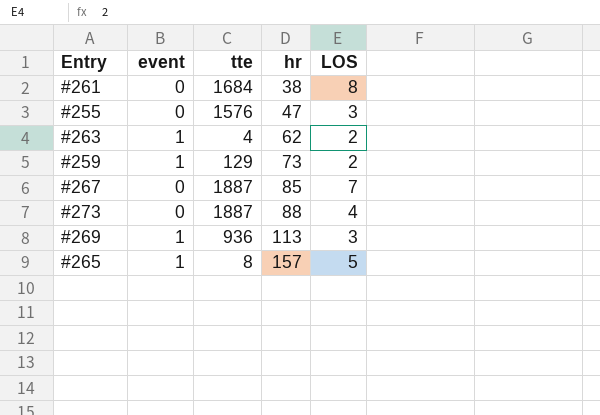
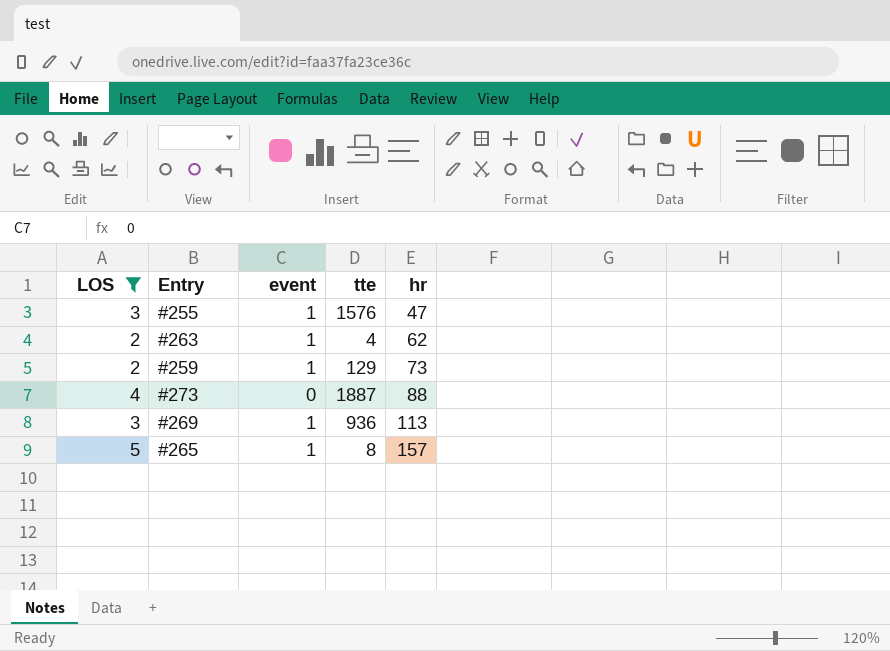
filter: none -> LOS <= 5
column LOS | position: 5 -> 1
#255 | event: 0 -> 1

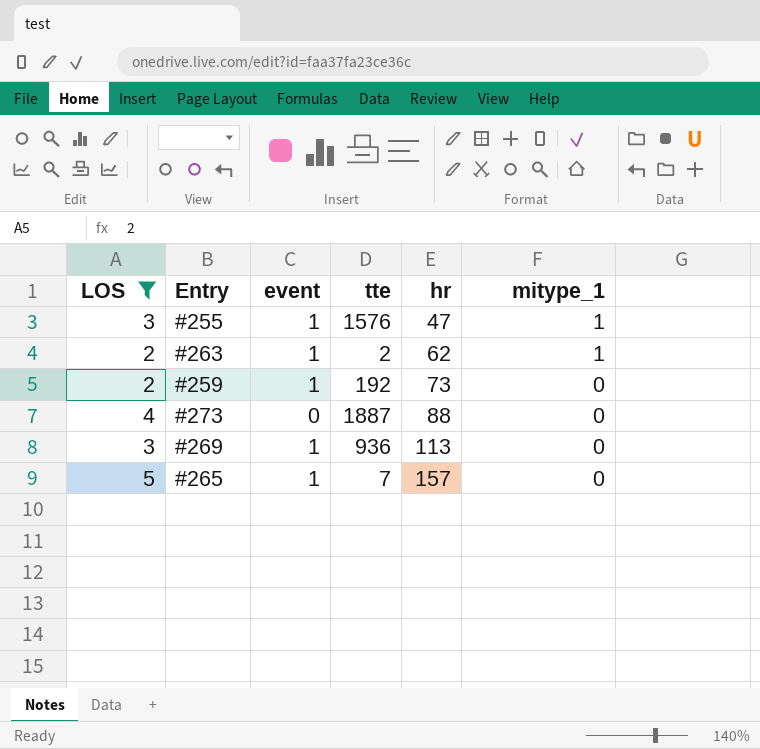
column mitype_1 | position: none -> 6
#263 | tte: 4 -> 2
#259 | tte: 129 -> 192
#265 | tte: 8 -> 7

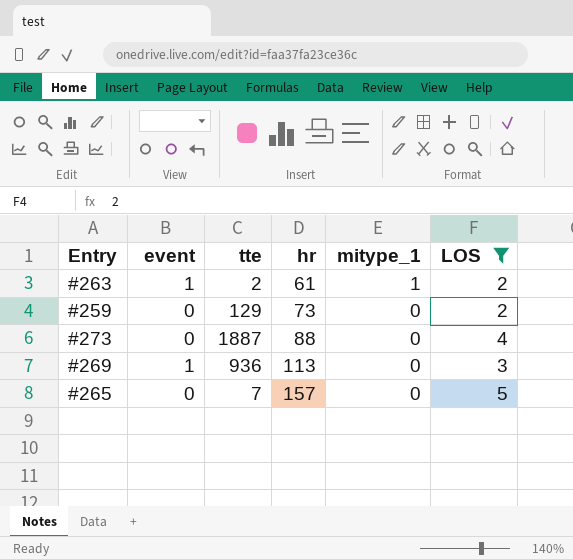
column LOS | position: 1 -> 6
row #255: 3 | 1 | 1576 | 47 | 1 -> none
#263 | hr: 62 -> 61
#259 | event: 1 -> 0
#259 | tte: 192 -> 129
#265 | event: 1 -> 0

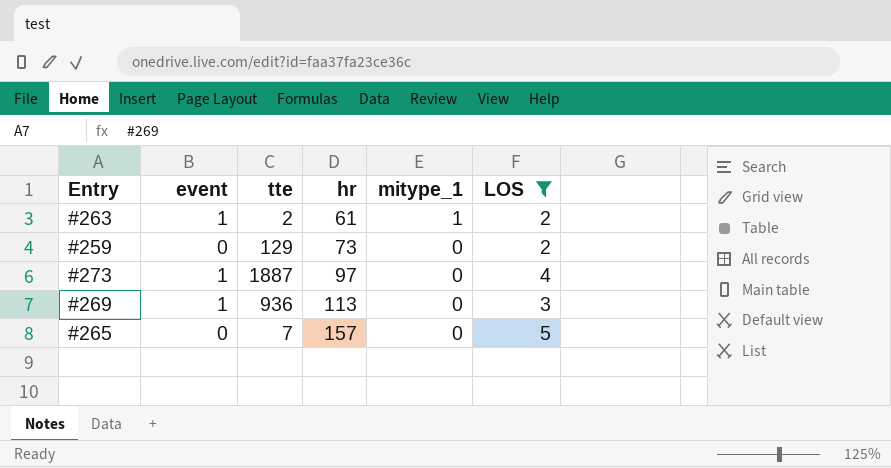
#273 | event: 0 -> 1
#273 | hr: 88 -> 97

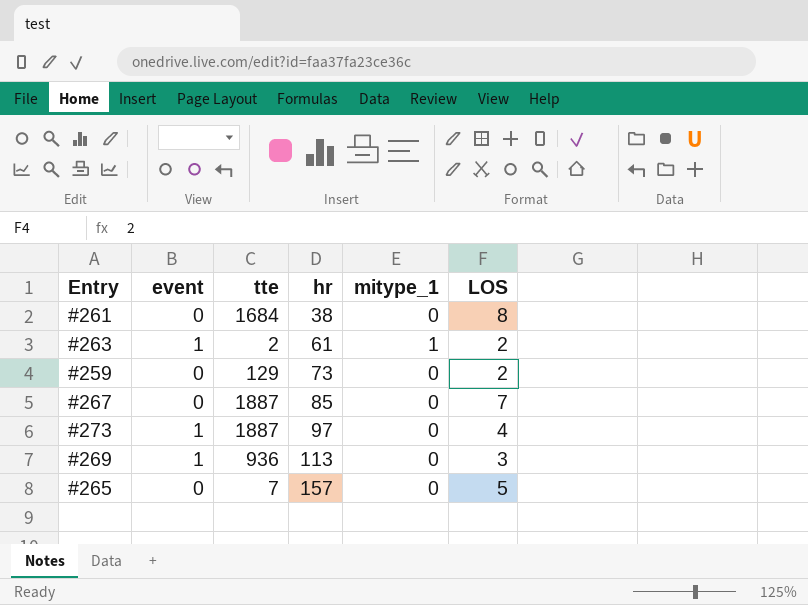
filter: LOS <= 5 -> none

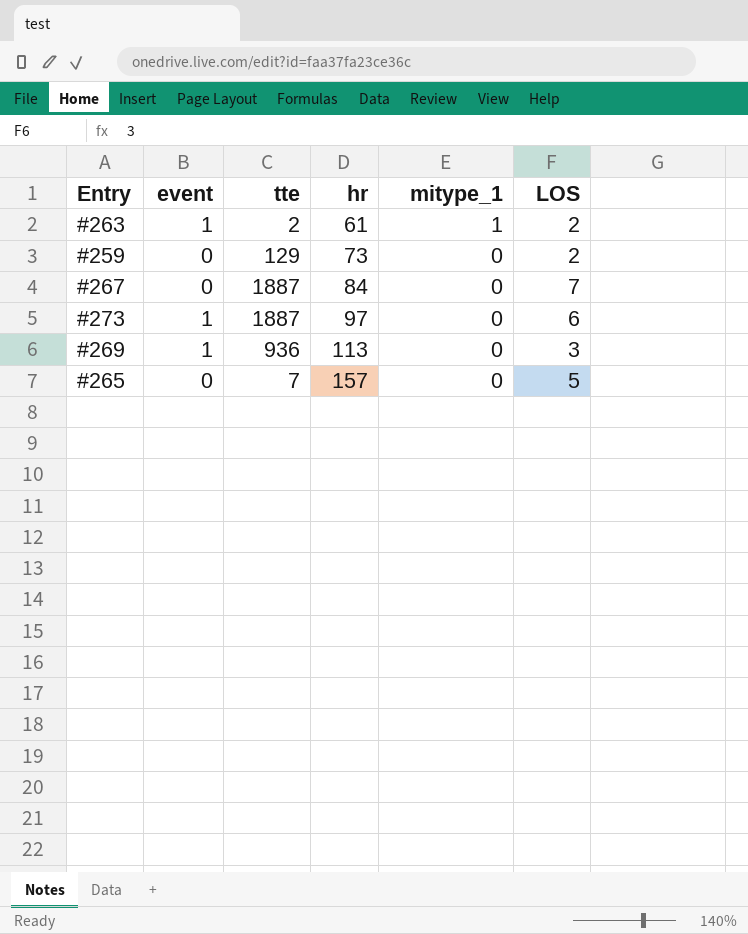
row #261: 0 | 1684 | 38 | 0 | 8 -> none
#267 | hr: 85 -> 84
#273 | LOS: 4 -> 6

